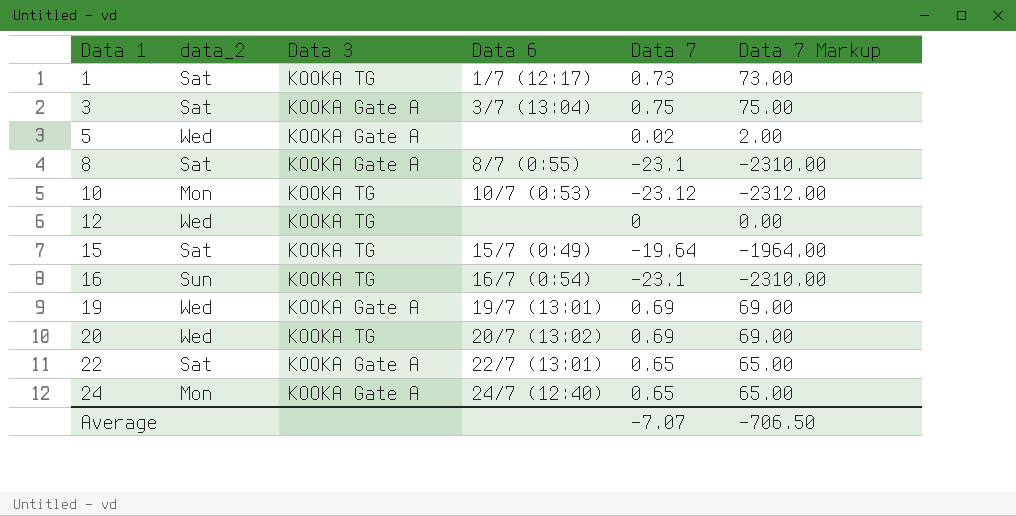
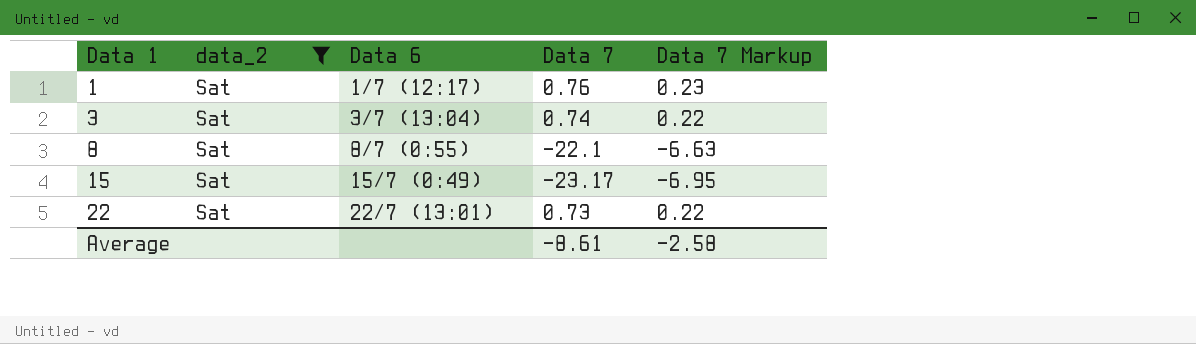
filter: none -> data_2 = Sat
column Data 3 | position: 3 -> none
column Data 7 Markup | formula: [Data 7] * 100 -> [Data 7] * 0.3
1 | Data 7: 0.73 -> 0.76
3 | Data 7: 0.75 -> 0.74
8 | Data 7: -23.1 -> -22.1
15 | Data 7: -19.64 -> -23.17
22 | Data 7: 0.65 -> 0.73
Average | Data 7: -7.07 -> -8.61
Average | Data 7 Markup: -706.50 -> -2.58

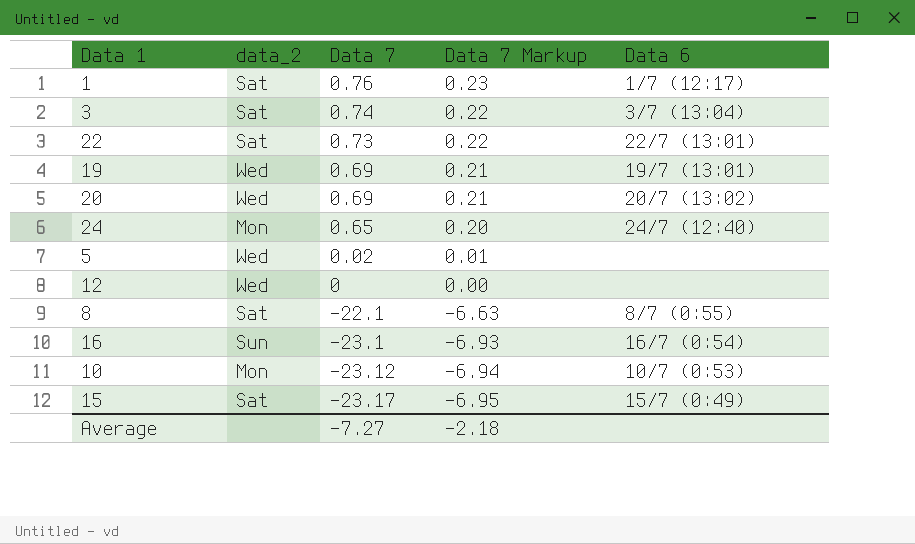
filter: data_2 = Sat -> none
row order: Data 1 ascending -> Data 7 descending
column Data 6 | position: 3 -> 5
Average | Data 7: -8.61 -> -7.27
Average | Data 7 Markup: -2.58 -> -2.18

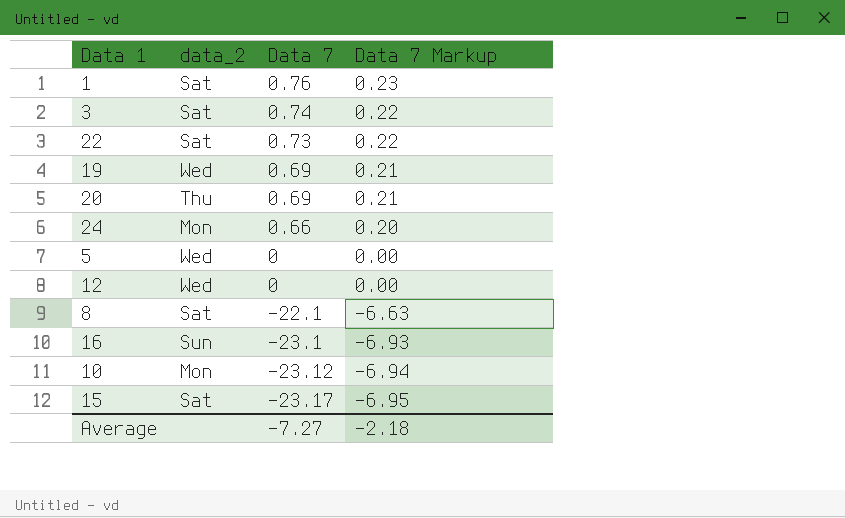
column Data 6 | position: 5 -> none
20 | data_2: Wed -> Thu
24 | Data 7: 0.65 -> 0.66
5 | Data 7: 0.02 -> 0
5 | Data 7 Markup: 0.01 -> 0.00

